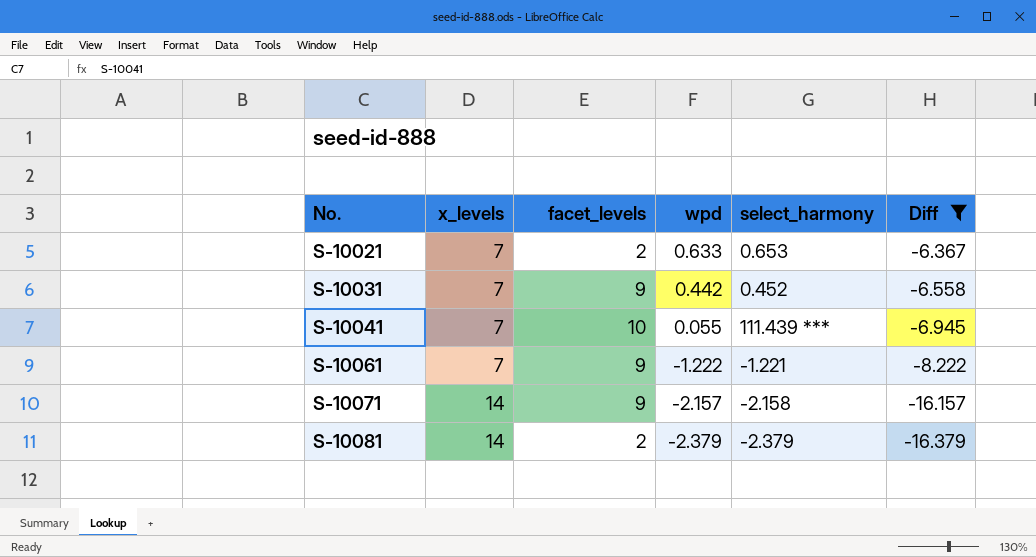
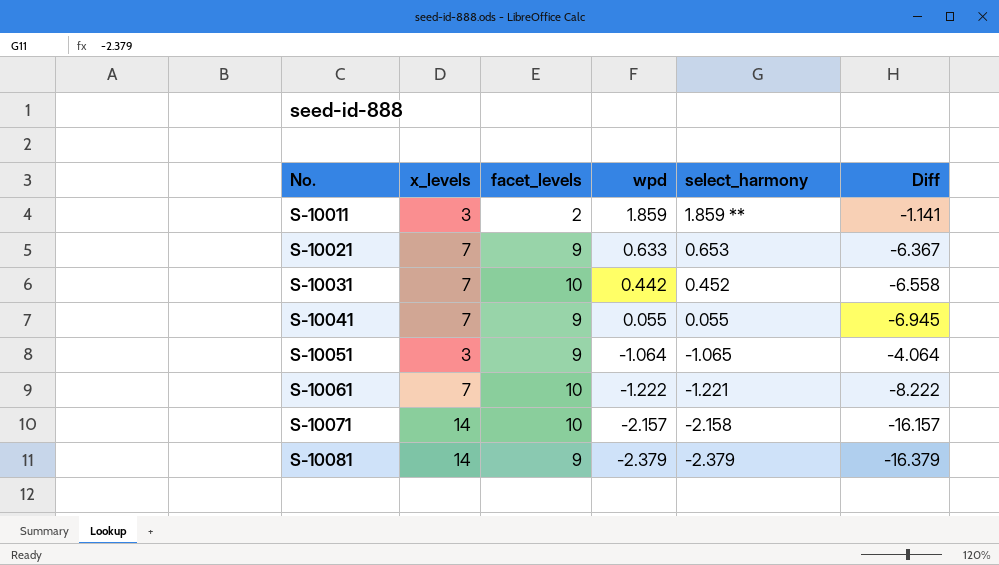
filter: Diff <= -6.367 -> none
S-10021 | facet_levels: 2 -> 9
S-10031 | facet_levels: 9 -> 10
S-10041 | facet_levels: 10 -> 9
S-10041 | select_harmony: 111.439 *** -> 0.055
S-10061 | facet_levels: 9 -> 10
S-10071 | facet_levels: 9 -> 10
S-10081 | facet_levels: 2 -> 9

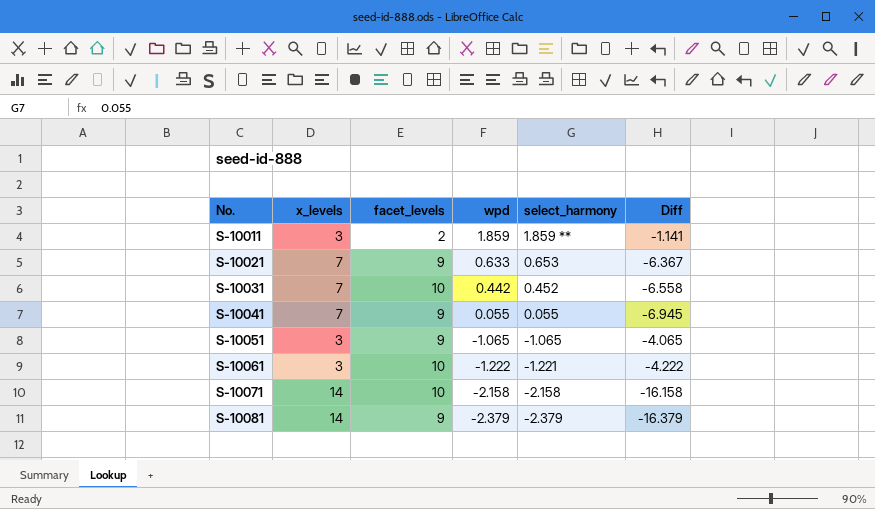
S-10051 | wpd: -1.064 -> -1.065
S-10051 | Diff: -4.064 -> -4.065
S-10061 | x_levels: 7 -> 3
S-10061 | Diff: -8.222 -> -4.222
S-10071 | wpd: -2.157 -> -2.158
S-10071 | Diff: -16.157 -> -16.158

